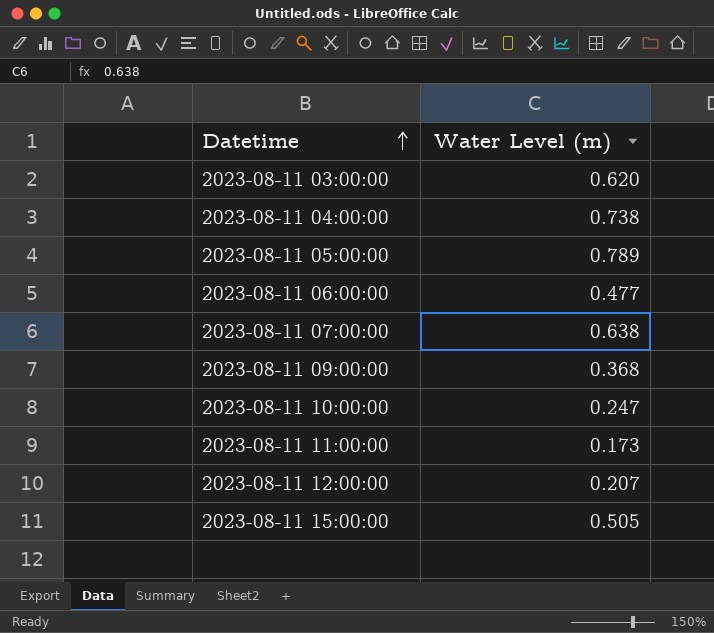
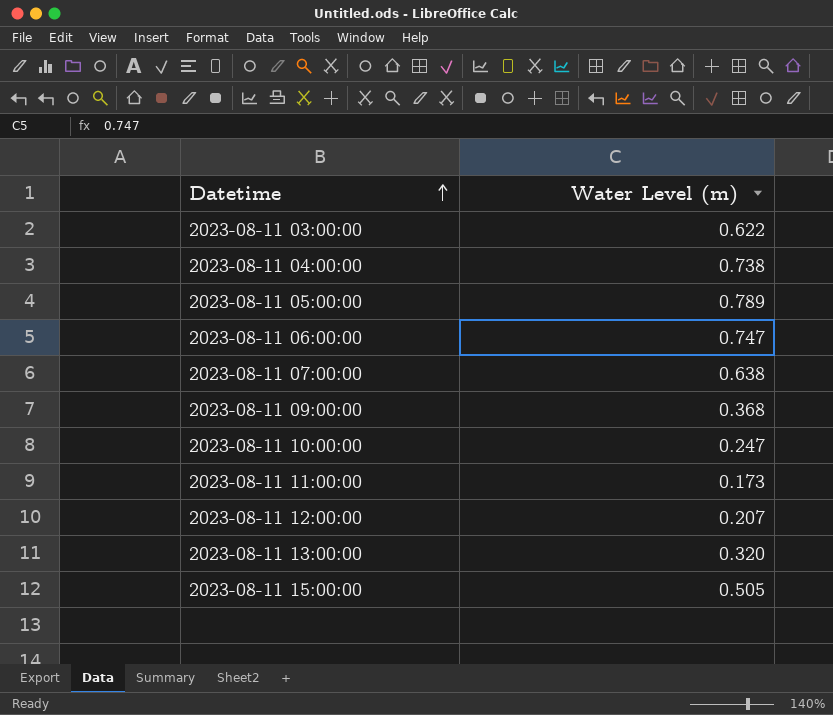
2023-08-11 03:00:00 | Water Level (m): 0.620 -> 0.622
2023-08-11 06:00:00 | Water Level (m): 0.477 -> 0.747
row 2023-08-11 13:00:00: none -> 0.320

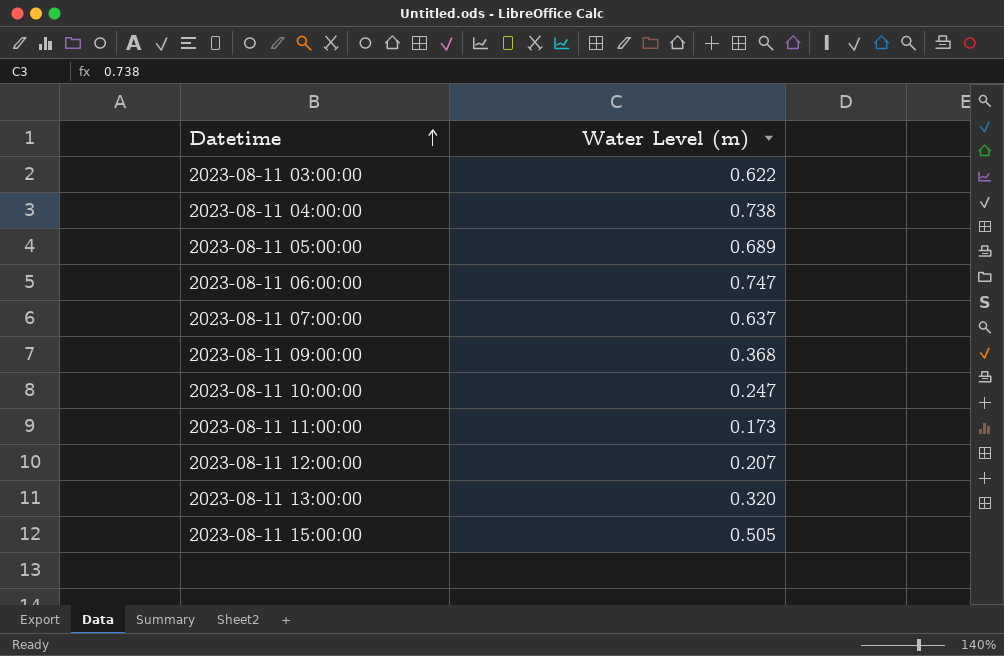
2023-08-11 05:00:00 | Water Level (m): 0.789 -> 0.689
2023-08-11 07:00:00 | Water Level (m): 0.638 -> 0.637

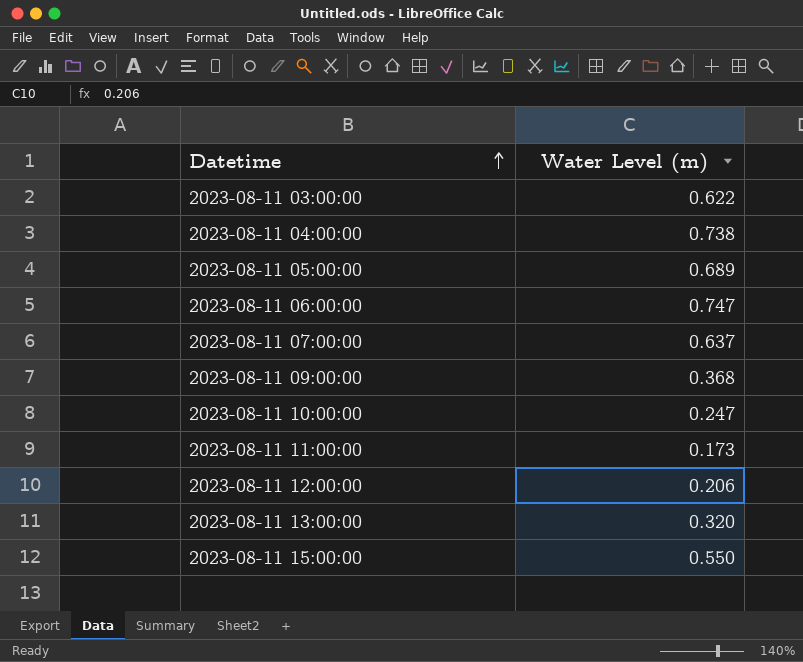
2023-08-11 12:00:00 | Water Level (m): 0.207 -> 0.206
2023-08-11 15:00:00 | Water Level (m): 0.505 -> 0.550

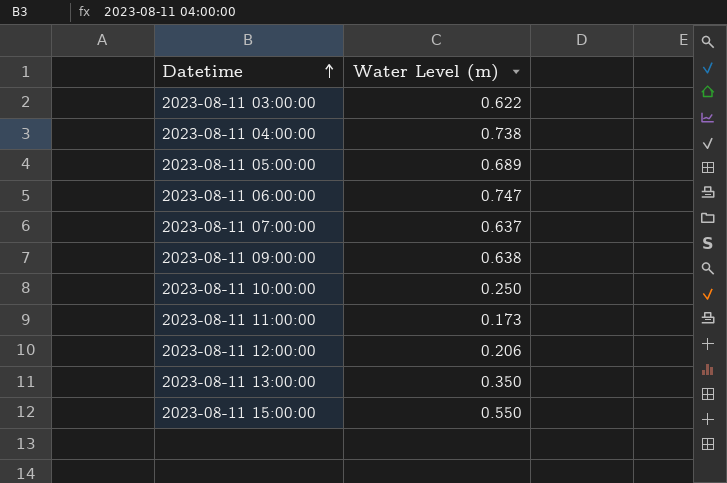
2023-08-11 09:00:00 | Water Level (m): 0.368 -> 0.638
2023-08-11 10:00:00 | Water Level (m): 0.247 -> 0.250
2023-08-11 13:00:00 | Water Level (m): 0.320 -> 0.350

